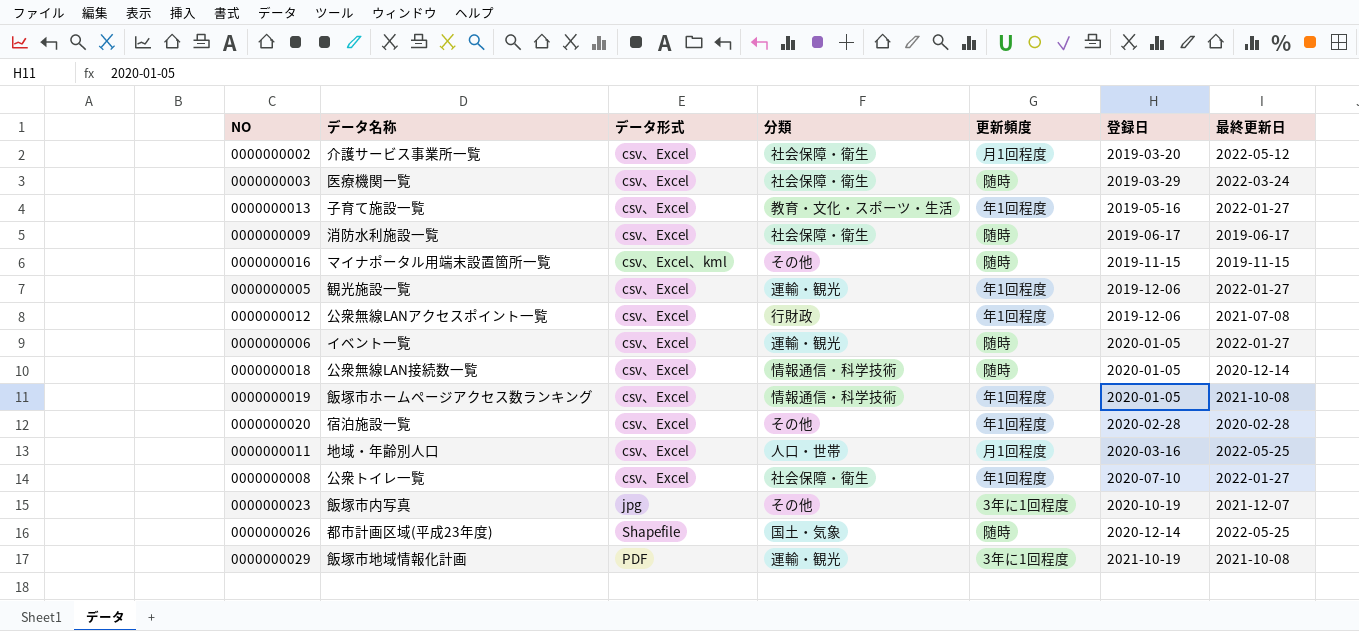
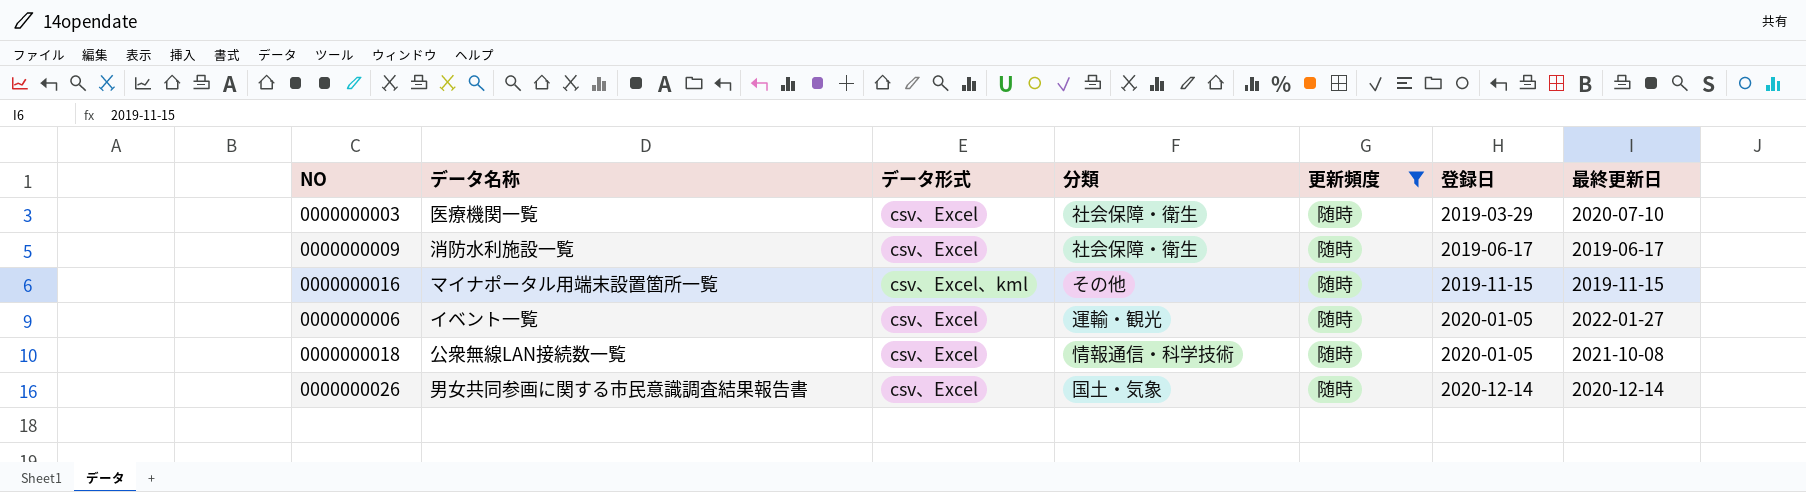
filter: none -> 更新頻度 = 随時
0000000003 | 最終更新日: 2022-03-24 -> 2020-07-10
0000000018 | 最終更新日: 2020-12-14 -> 2021-10-08
0000000026 | データ名称: 都市計画区域(平成23年度) -> 男女共同参画に関する市民意識調査結果報告書
0000000026 | データ形式: Shapefile -> csv、Excel
0000000026 | 最終更新日: 2022-05-25 -> 2020-12-14

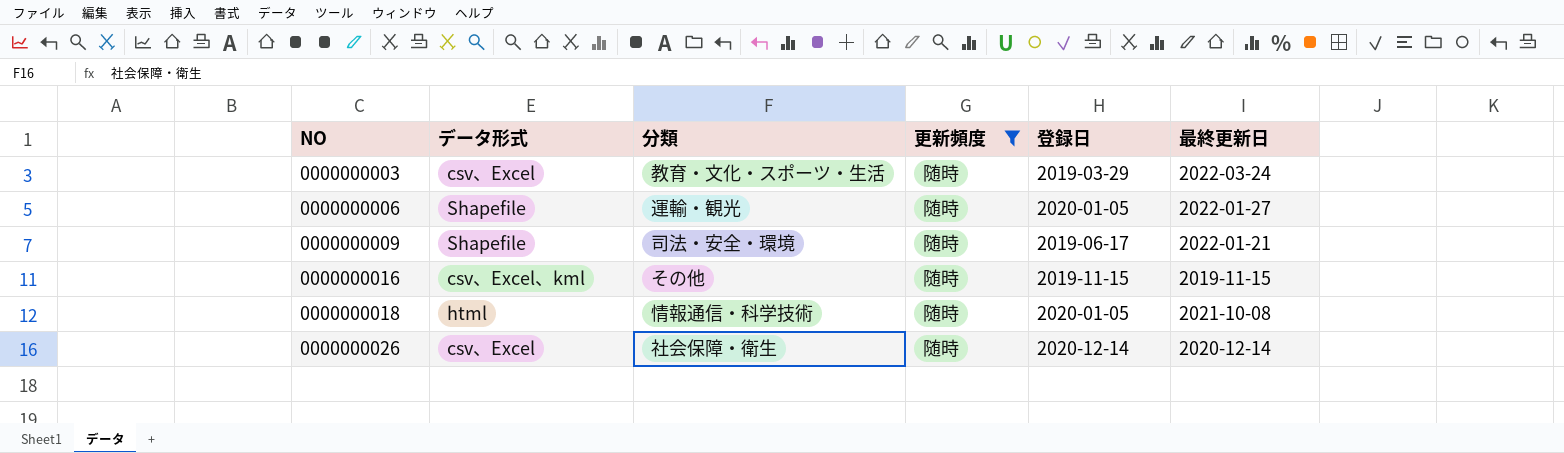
row order: 登録日 ascending -> NO ascending
column データ名称 | position: 2 -> none
0000000003 | 分類: 社会保障・衛生 -> 教育・文化・スポーツ・生活
0000000003 | 最終更新日: 2020-07-10 -> 2022-03-24
0000000006 | データ形式: csv、Excel -> Shapefile
0000000009 | データ形式: csv、Excel -> Shapefile
0000000009 | 分類: 社会保障・衛生 -> 司法・安全・環境
0000000009 | 最終更新日: 2019-06-17 -> 2022-01-21
0000000018 | データ形式: csv、Excel -> html
0000000026 | 分類: 国土・気象 -> 社会保障・衛生

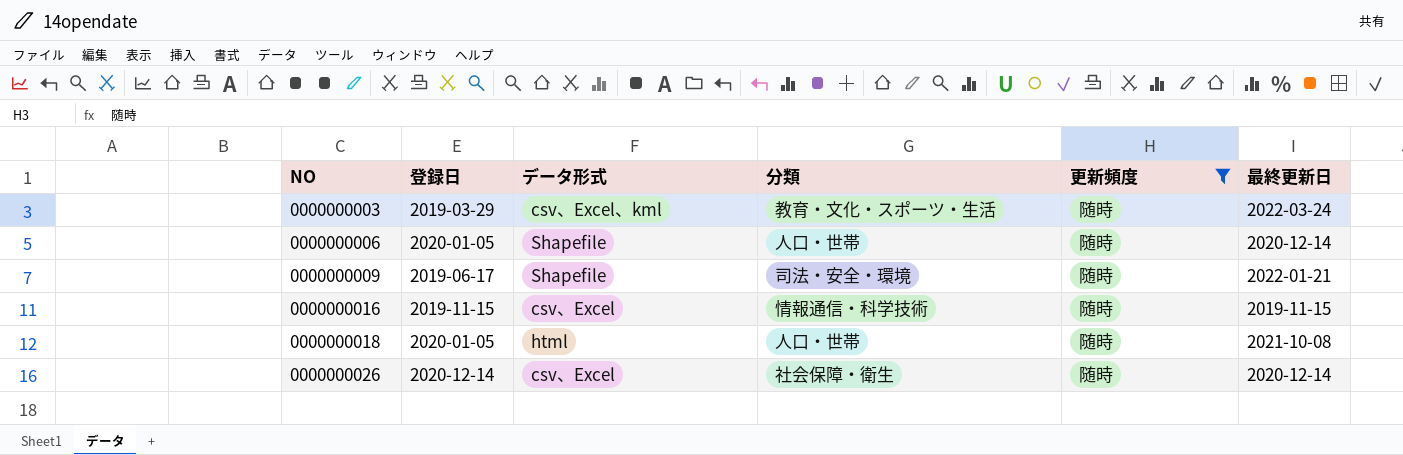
column 登録日 | position: 5 -> 2
0000000003 | データ形式: csv、Excel -> csv、Excel、kml
0000000006 | 分類: 運輸・観光 -> 人口・世帯
0000000006 | 最終更新日: 2022-01-27 -> 2020-12-14
0000000016 | データ形式: csv、Excel、kml -> csv、Excel
0000000016 | 分類: その他 -> 情報通信・科学技術
0000000018 | 分類: 情報通信・科学技術 -> 人口・世帯

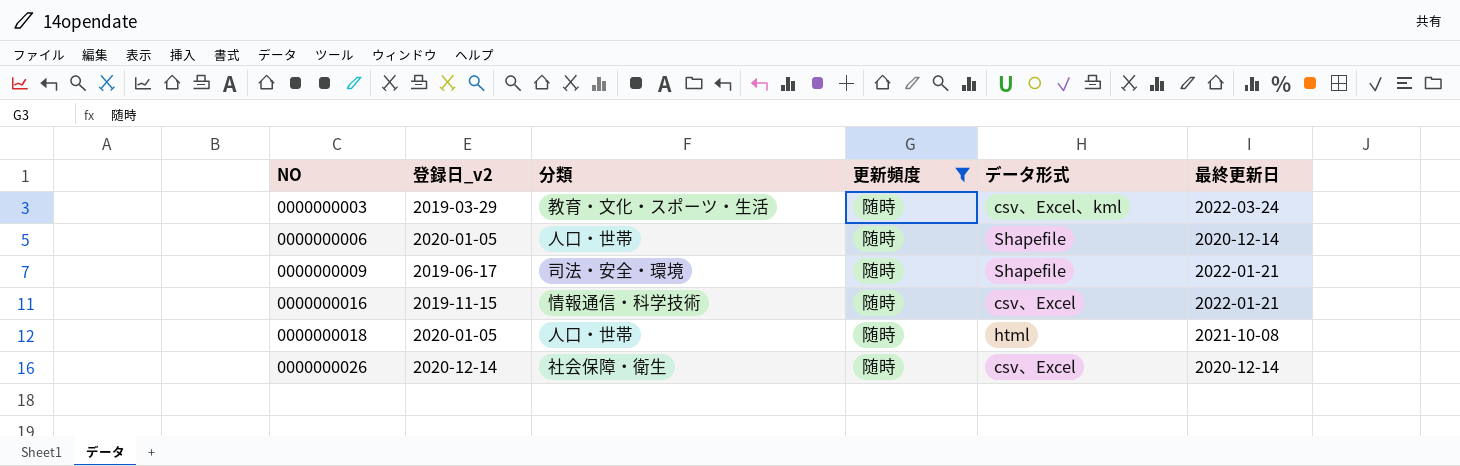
column name: 登録日 -> 登録日_v2
column データ形式 | position: 3 -> 5
0000000016 | 最終更新日: 2019-11-15 -> 2022-01-21

